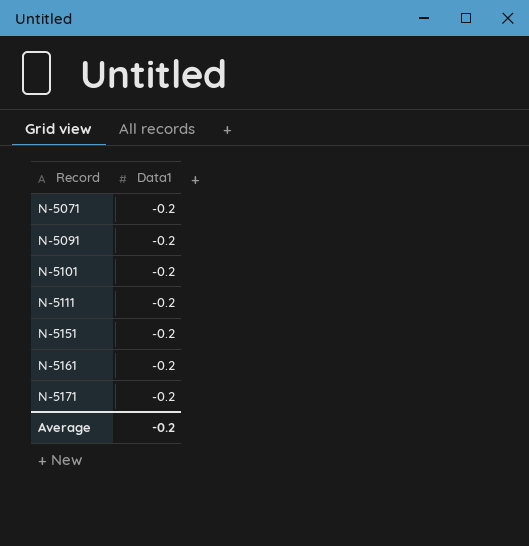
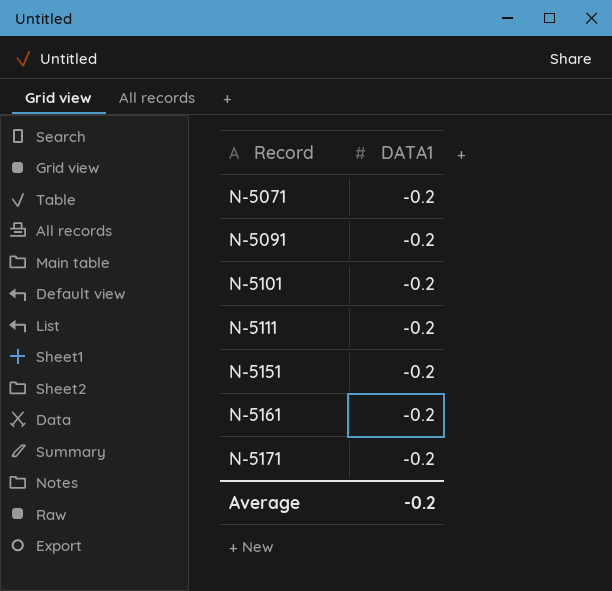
column name: Data1 -> DATA1

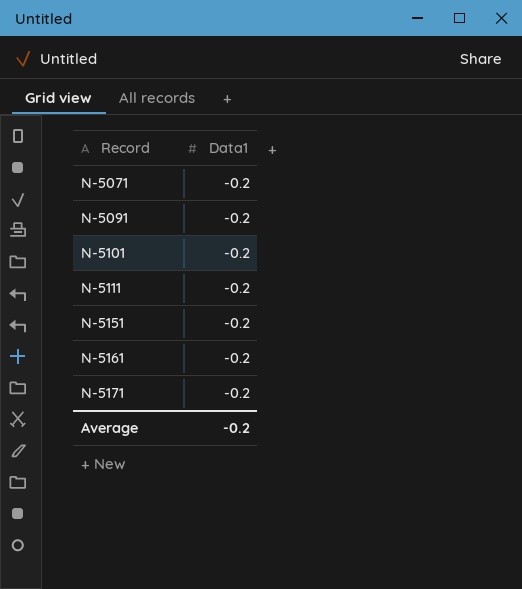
column name: DATA1 -> Data1

